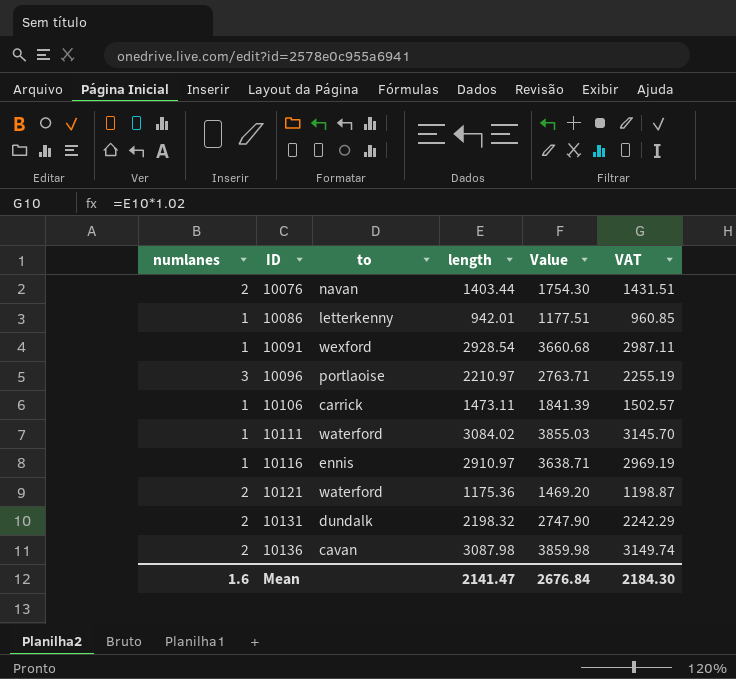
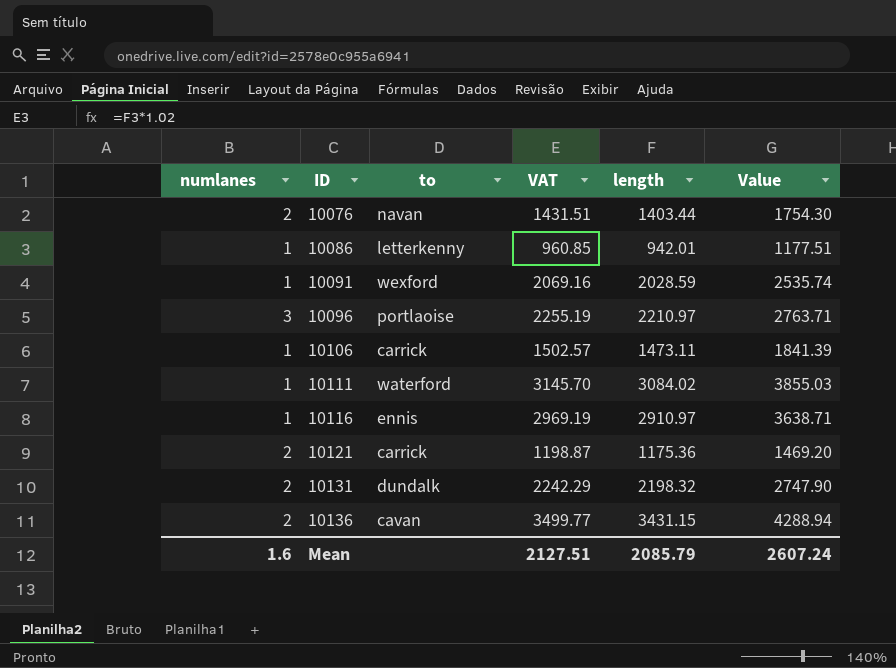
column VAT | position: 6 -> 4
10091 | VAT: 2987.11 -> 2069.16
10091 | length: 2928.54 -> 2028.59
10091 | Value: 3660.68 -> 2535.74
10121 | to: waterford -> carrick
10136 | VAT: 3149.74 -> 3499.77
10136 | length: 3087.98 -> 3431.15
10136 | Value: 3859.98 -> 4288.94
Mean | VAT: 2184.30 -> 2127.51
Mean | length: 2141.47 -> 2085.79
Mean | Value: 2676.84 -> 2607.24

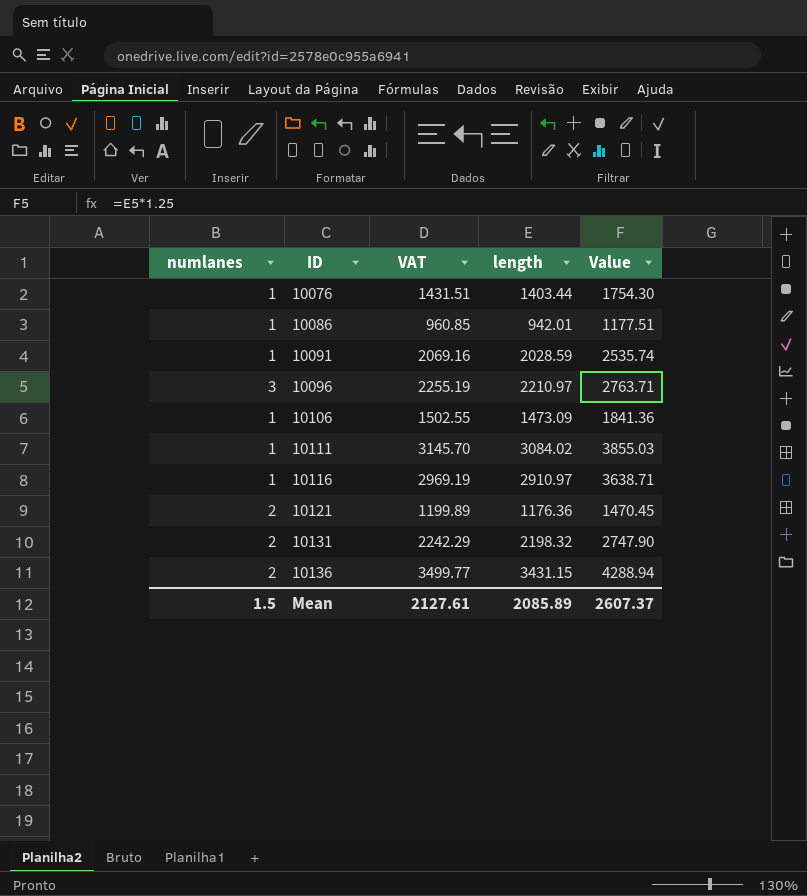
column to | position: 3 -> none
10076 | numlanes: 2 -> 1
10106 | VAT: 1502.57 -> 1502.55
10106 | length: 1473.11 -> 1473.09
10106 | Value: 1841.39 -> 1841.36
10121 | VAT: 1198.87 -> 1199.89
10121 | length: 1175.36 -> 1176.36
10121 | Value: 1469.20 -> 1470.45
Mean | numlanes: 1.6 -> 1.5
Mean | VAT: 2127.51 -> 2127.61
Mean | length: 2085.79 -> 2085.89
Mean | Value: 2607.24 -> 2607.37

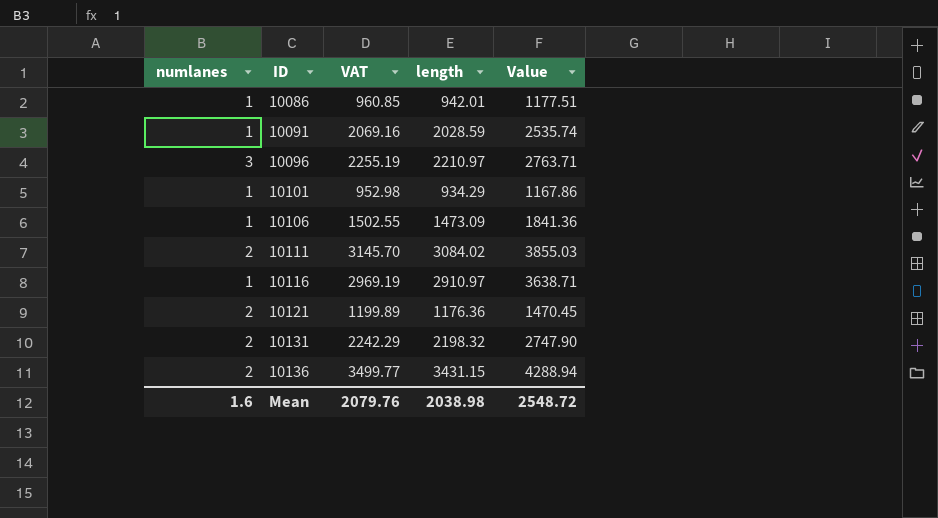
row 10076: 1 | 1431.51 | 1403.44 | 1754.30 -> none
row 10101: none -> 1 | 952.98 | 934.29 | 1167.86
10111 | numlanes: 1 -> 2
Mean | numlanes: 1.5 -> 1.6
Mean | VAT: 2127.61 -> 2079.76
Mean | length: 2085.89 -> 2038.98
Mean | Value: 2607.37 -> 2548.72

